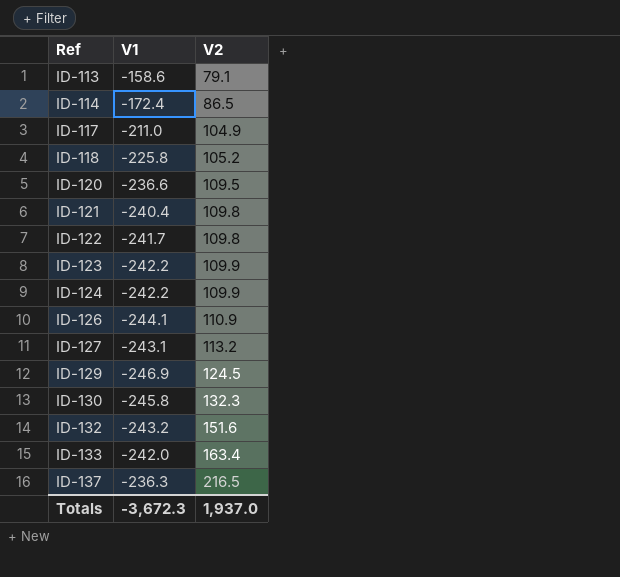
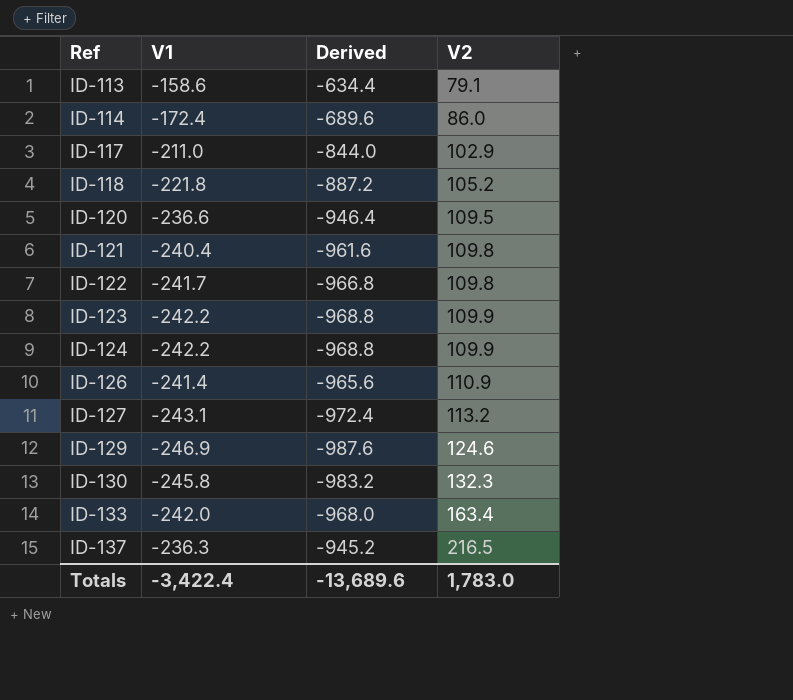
column Derived | formula: none -> [V1] * 4
row ID-132: -243.2 | 151.6 -> none
ID-114 | V2: 86.5 -> 86.0
ID-117 | V2: 104.9 -> 102.9
ID-118 | V1: -225.8 -> -221.8
ID-126 | V1: -244.1 -> -241.4
ID-129 | V2: 124.5 -> 124.6
Totals | V1: -3,672.3 -> -3,422.4
Totals | V2: 1,937.0 -> 1,783.0

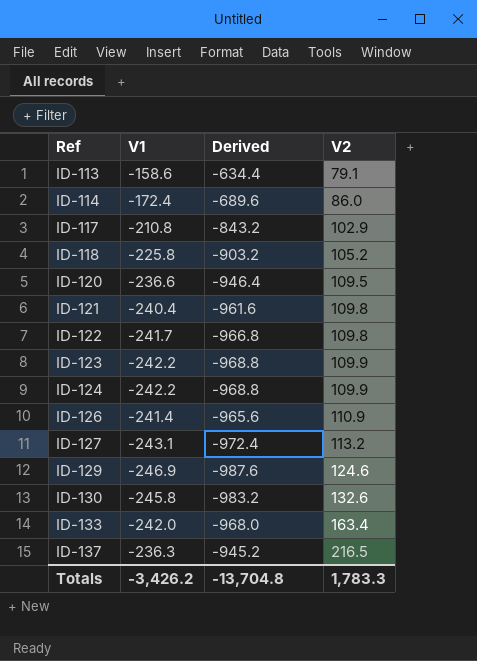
ID-117 | V1: -211.0 -> -210.8
ID-117 | Derived: -844.0 -> -843.2
ID-118 | V1: -221.8 -> -225.8
ID-118 | Derived: -887.2 -> -903.2
ID-130 | V2: 132.3 -> 132.6
Totals | V1: -3,422.4 -> -3,426.2
Totals | Derived: -13,689.6 -> -13,704.8
Totals | V2: 1,783.0 -> 1,783.3

